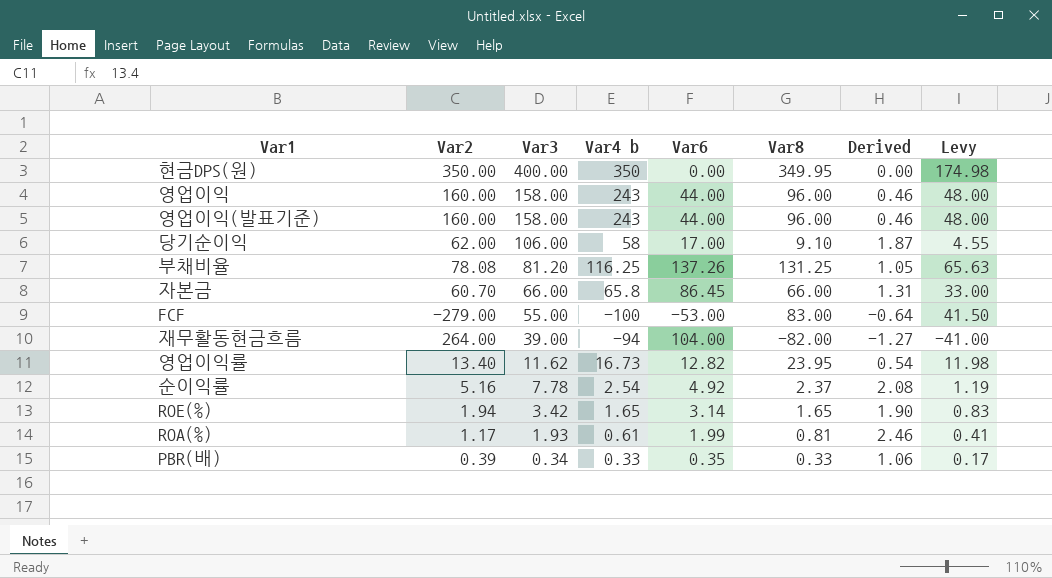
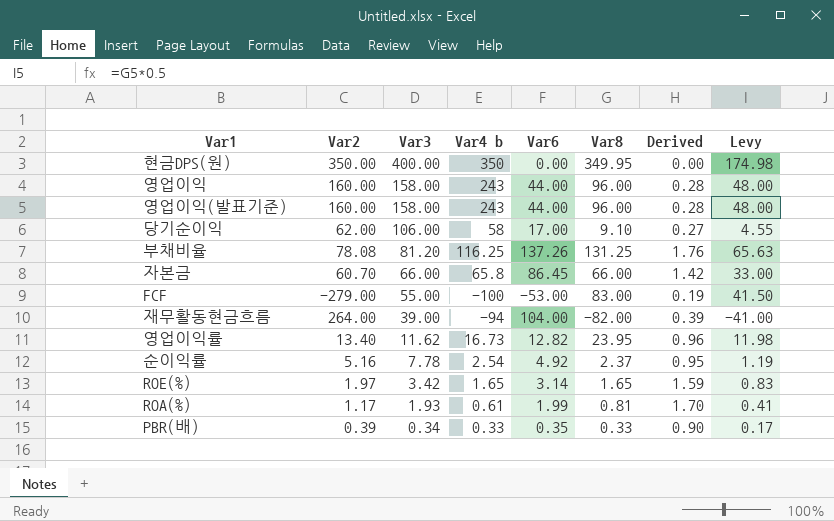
column Derived | formula: [Var6] / [Var8] -> [Var6] / [Var2]
ROE(%) | Var2: 1.94 -> 1.97

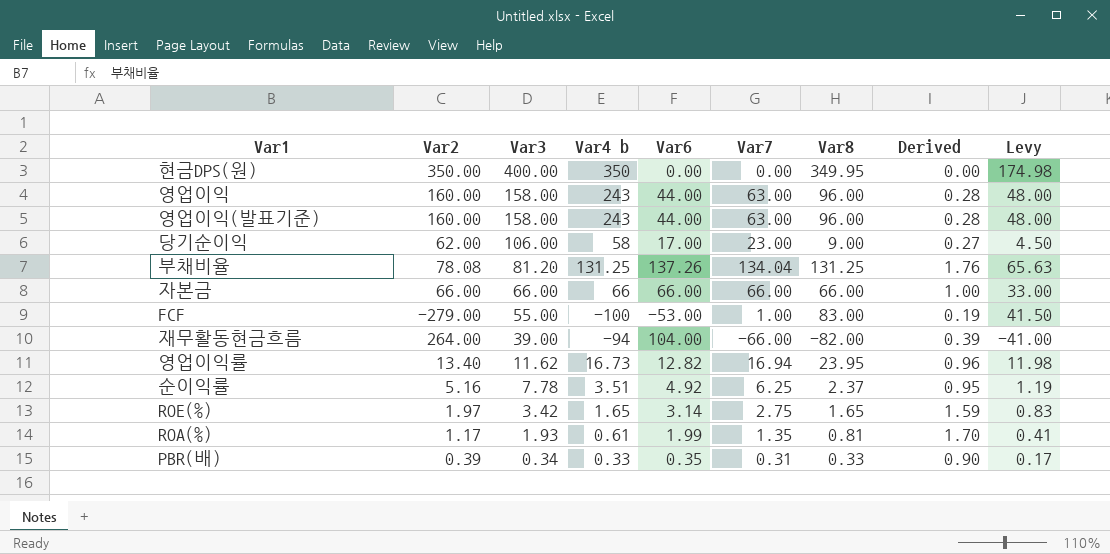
column Var7 | position: none -> 6
당기순이익 | Var8: 9.10 -> 9.00
당기순이익 | Levy: 4.55 -> 4.50
부채비율 | Var4 b: 116.25 -> 131.25
자본금 | Var2: 60.70 -> 66.00
자본금 | Var4 b: 65.8 -> 66
자본금 | Var6: 86.45 -> 66.00
자본금 | Derived: 1.42 -> 1.00
순이익률 | Var4 b: 2.54 -> 3.51

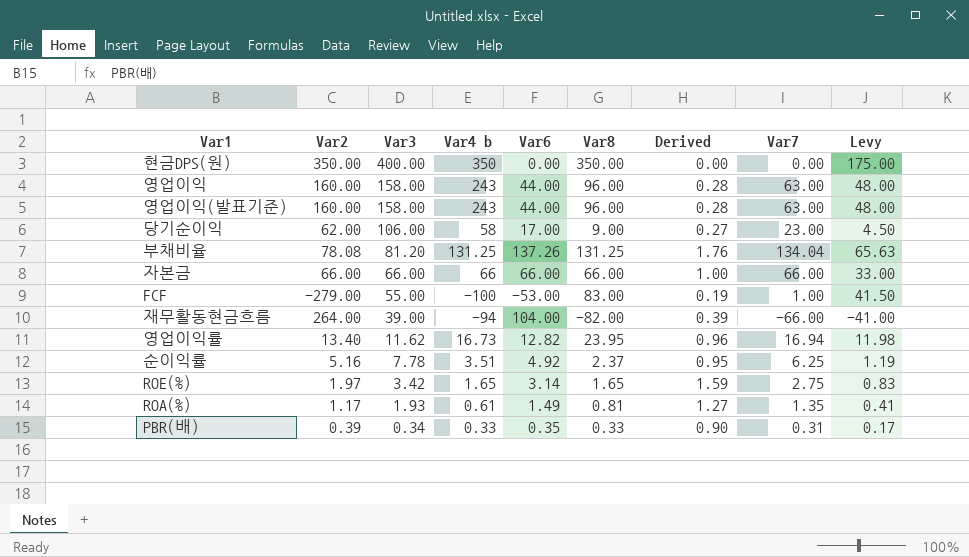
column Var7 | position: 6 -> 8
현금DPS(원) | Var8: 349.95 -> 350.00
현금DPS(원) | Levy: 174.98 -> 175.00
ROA(%) | Var6: 1.99 -> 1.49
ROA(%) | Derived: 1.70 -> 1.27

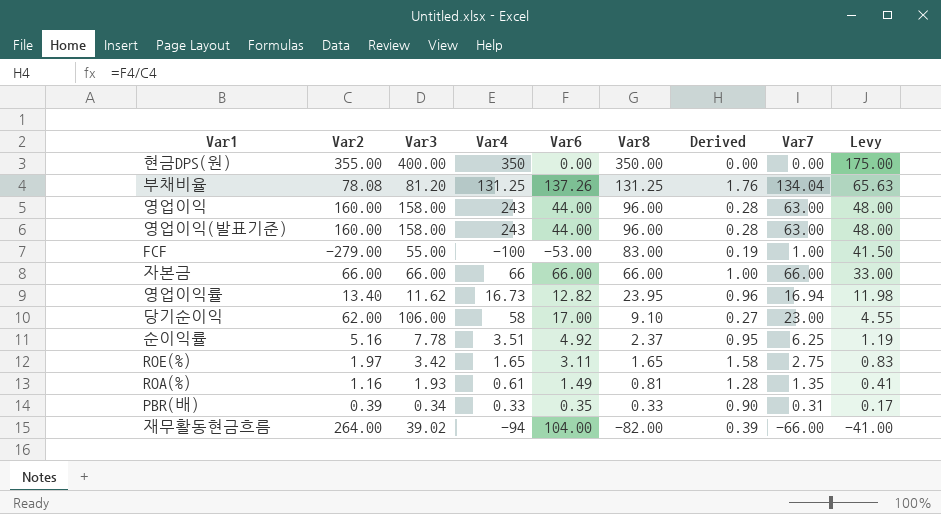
row order: Var3 descending -> Var8 descending
column name: Var4 b -> Var4
현금DPS(원) | Var2: 350.00 -> 355.00
당기순이익 | Var8: 9.00 -> 9.10
당기순이익 | Levy: 4.50 -> 4.55
ROE(%) | Var6: 3.14 -> 3.11
ROE(%) | Derived: 1.59 -> 1.58
ROA(%) | Var2: 1.17 -> 1.16
ROA(%) | Derived: 1.27 -> 1.28
재무활동현금흐름 | Var3: 39.00 -> 39.02

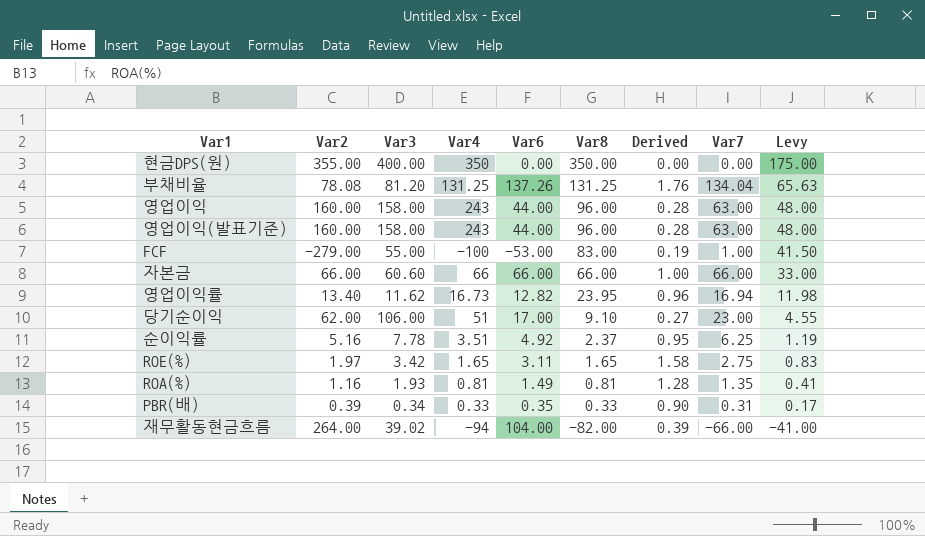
자본금 | Var3: 66.00 -> 60.60
당기순이익 | Var4: 58 -> 51
ROA(%) | Var4: 0.61 -> 0.81

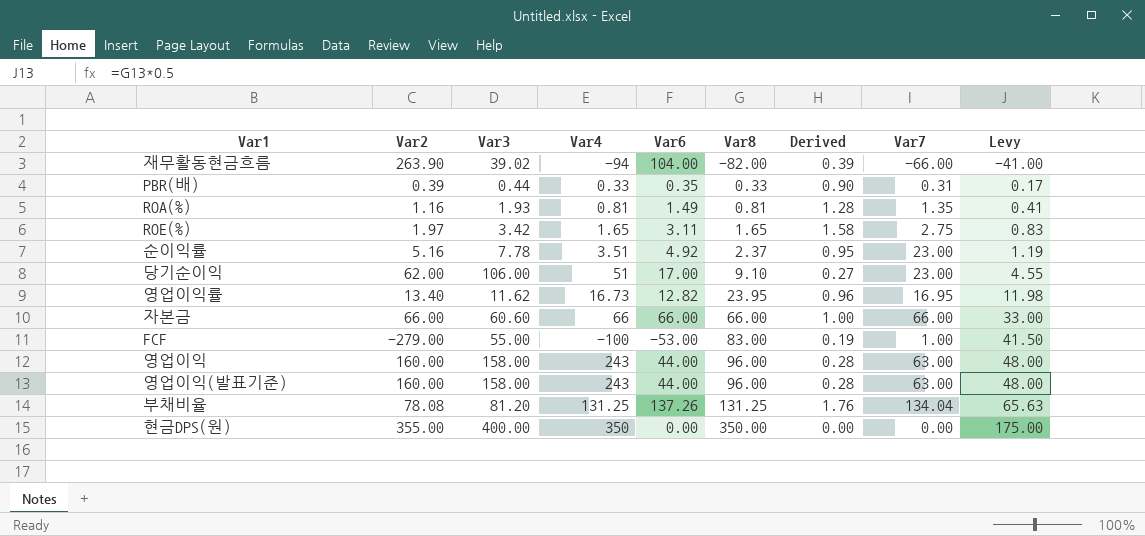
row order: Var8 descending -> Var8 ascending
재무활동현금흐름 | Var2: 264.00 -> 263.90
PBR(배) | Var3: 0.34 -> 0.44
순이익률 | Var7: 6.25 -> 23.00
영업이익률 | Var7: 16.94 -> 16.95

